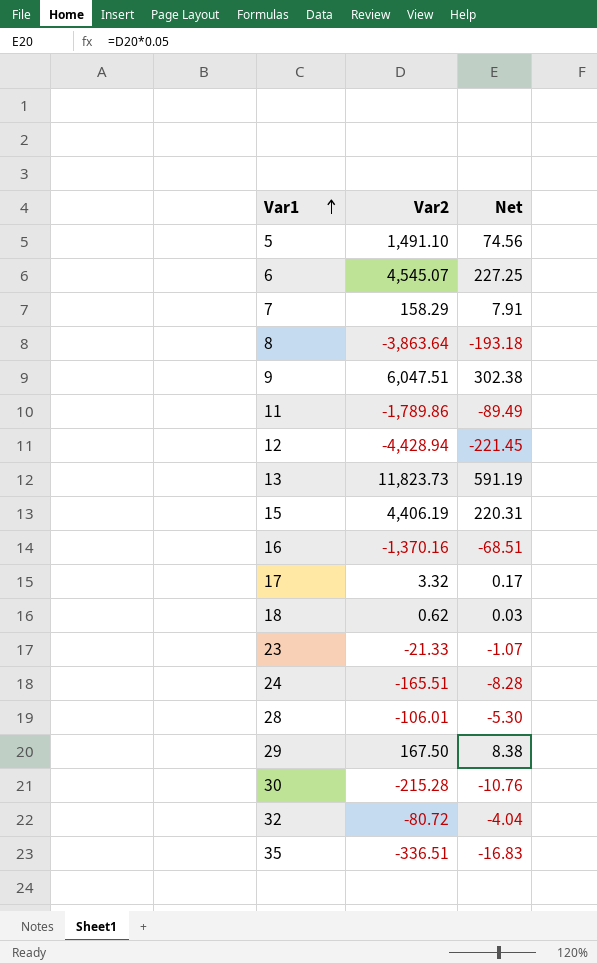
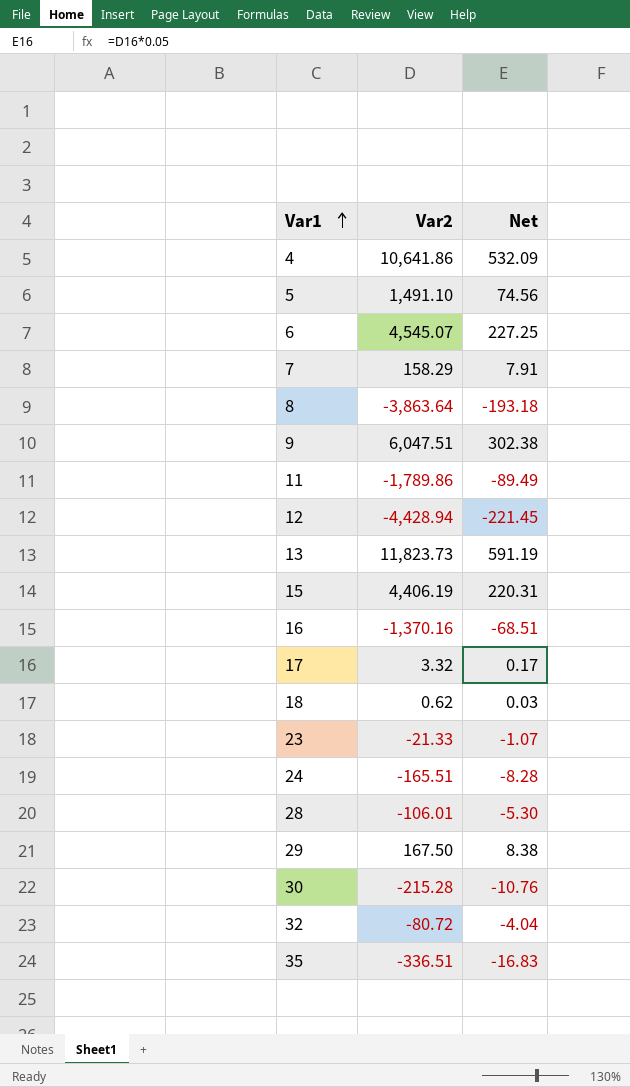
row 4: none -> 10,641.86 | 532.09

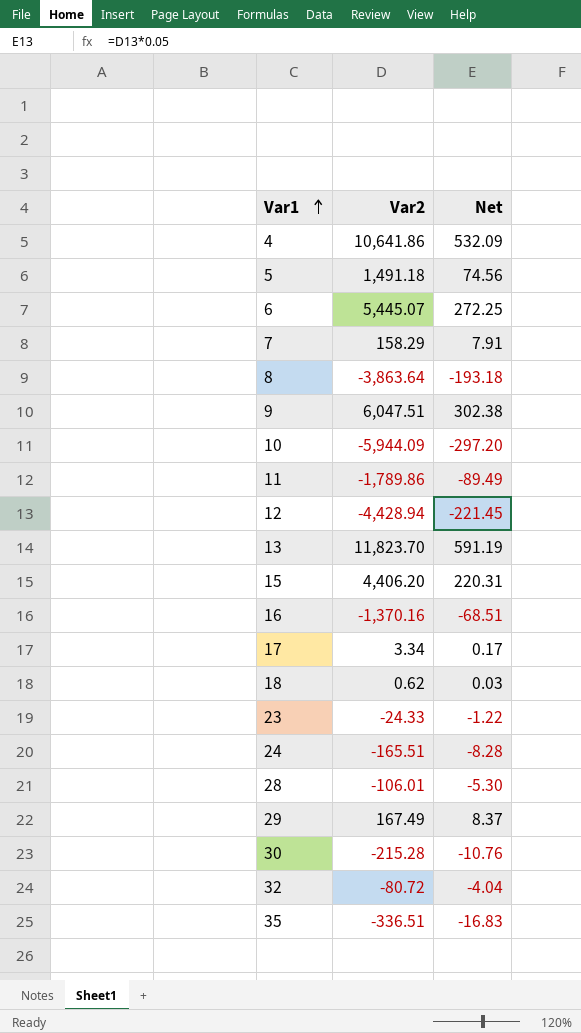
5 | Var2: 1,491.10 -> 1,491.18
6 | Var2: 4,545.07 -> 5,445.07
6 | Net: 227.25 -> 272.25
row 10: none -> -5,944.09 | -297.20
13 | Var2: 11,823.73 -> 11,823.70
15 | Var2: 4,406.19 -> 4,406.20
17 | Var2: 3.32 -> 3.34
23 | Var2: -21.33 -> -24.33
23 | Net: -1.07 -> -1.22
29 | Var2: 167.50 -> 167.49
29 | Net: 8.38 -> 8.37

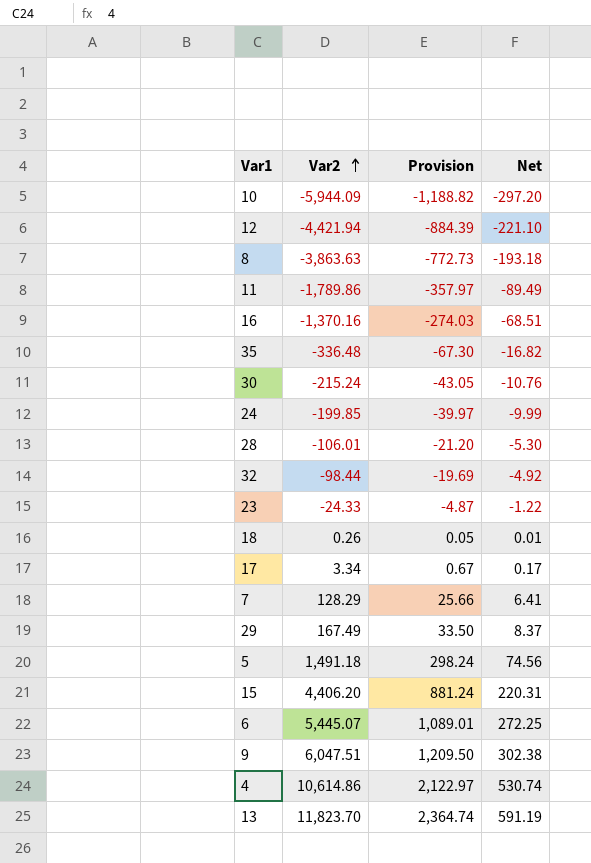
row order: Var1 ascending -> Var2 ascending
column Provision | formula: none -> [Var2] * 0.2
12 | Var2: -4,428.94 -> -4,421.94
12 | Net: -221.45 -> -221.10
8 | Var2: -3,863.64 -> -3,863.63
35 | Var2: -336.51 -> -336.48
35 | Net: -16.83 -> -16.82
30 | Var2: -215.28 -> -215.24
24 | Var2: -165.51 -> -199.85
24 | Net: -8.28 -> -9.99
32 | Var2: -80.72 -> -98.44
32 | Net: -4.04 -> -4.92
18 | Var2: 0.62 -> 0.26
18 | Net: 0.03 -> 0.01
7 | Var2: 158.29 -> 128.29
7 | Net: 7.91 -> 6.41
4 | Var2: 10,641.86 -> 10,614.86
4 | Net: 532.09 -> 530.74

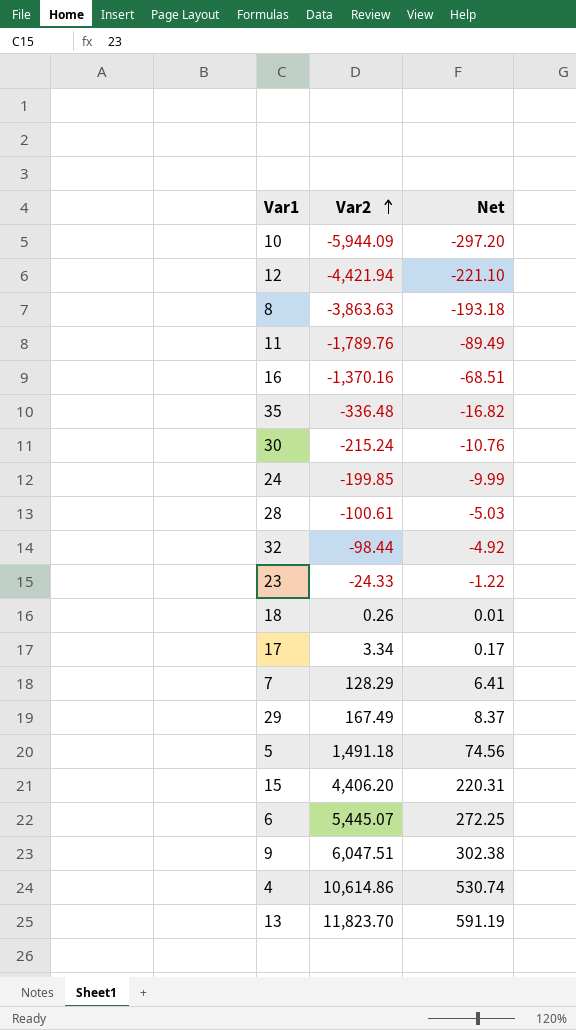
column Provision | formula: [Var2] * 0.2 -> none
11 | Var2: -1,789.86 -> -1,789.76
28 | Var2: -106.01 -> -100.61
28 | Net: -5.30 -> -5.03

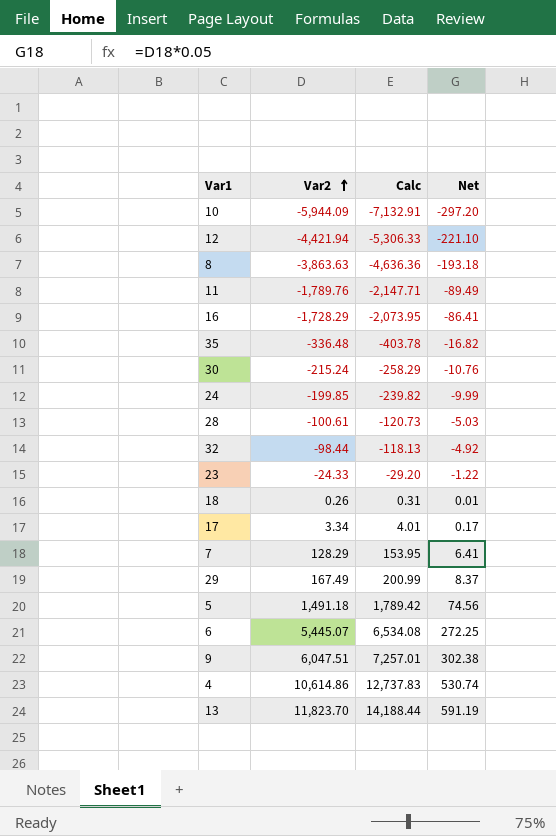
column Calc | formula: none -> [Var2] * 1.2
row 15: 4,406.20 | 220.31 -> none
16 | Var2: -1,370.16 -> -1,728.29
16 | Net: -68.51 -> -86.41

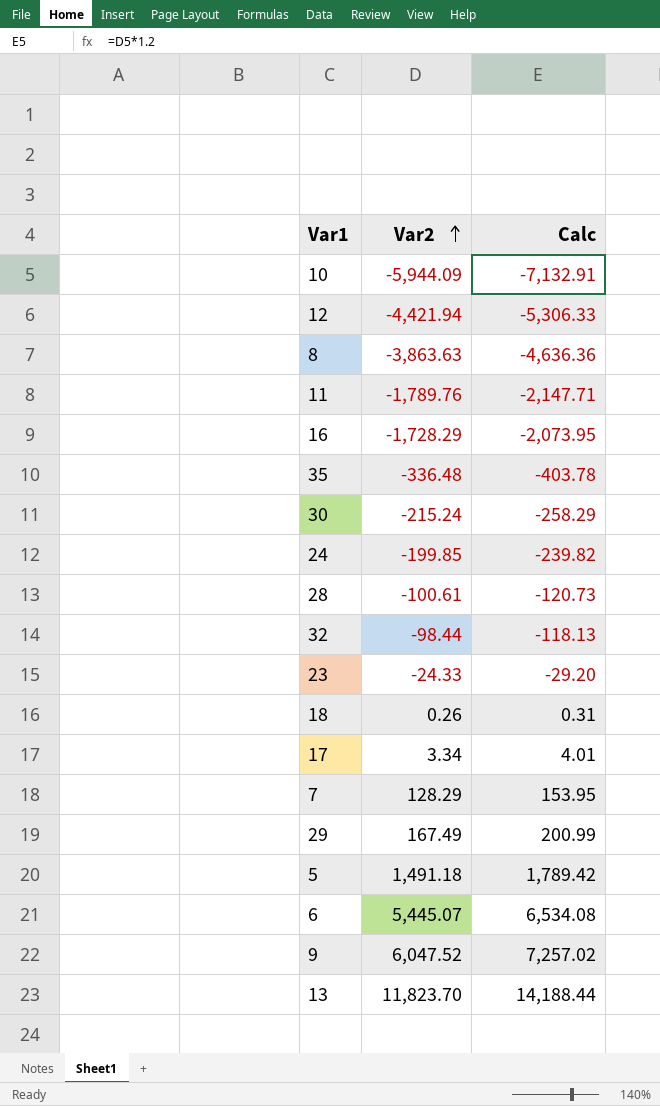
column Net | formula: [Var2] * 0.05 -> none
row 4: 10,614.86 | 12,737.83 | 530.74 -> none
9 | Var2: 6,047.51 -> 6,047.52
9 | Calc: 7,257.01 -> 7,257.02

